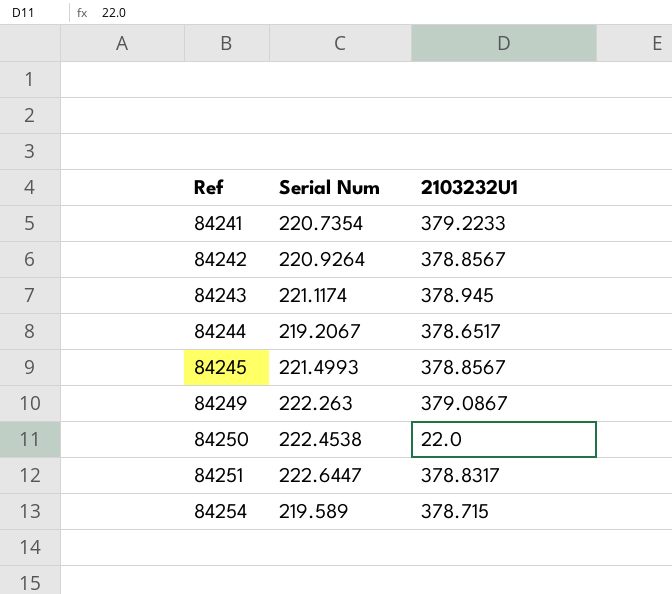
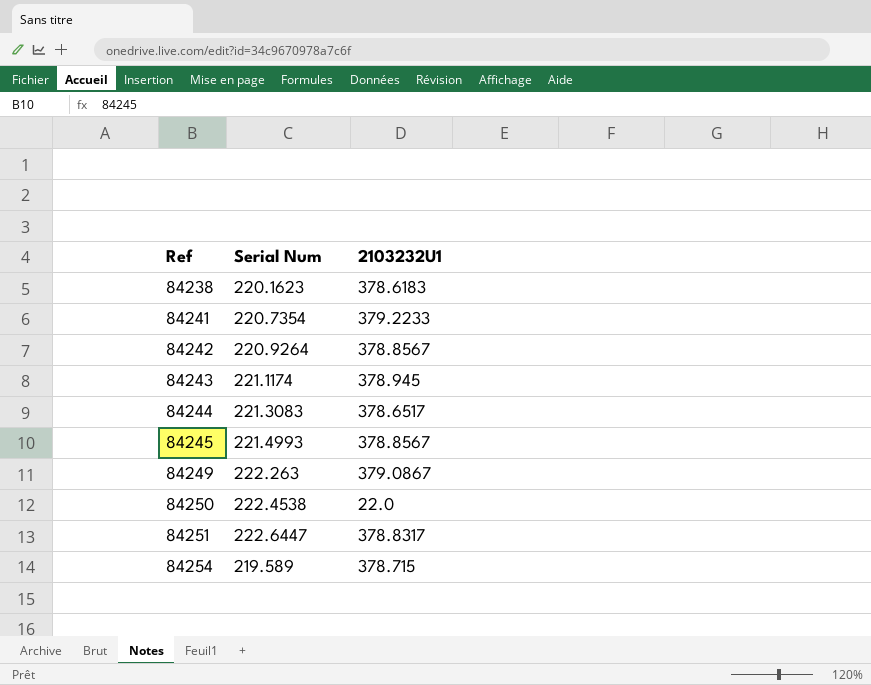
row 84238: none -> 220.1623 | 378.6183
84244 | Serial Num: 219.2067 -> 221.3083

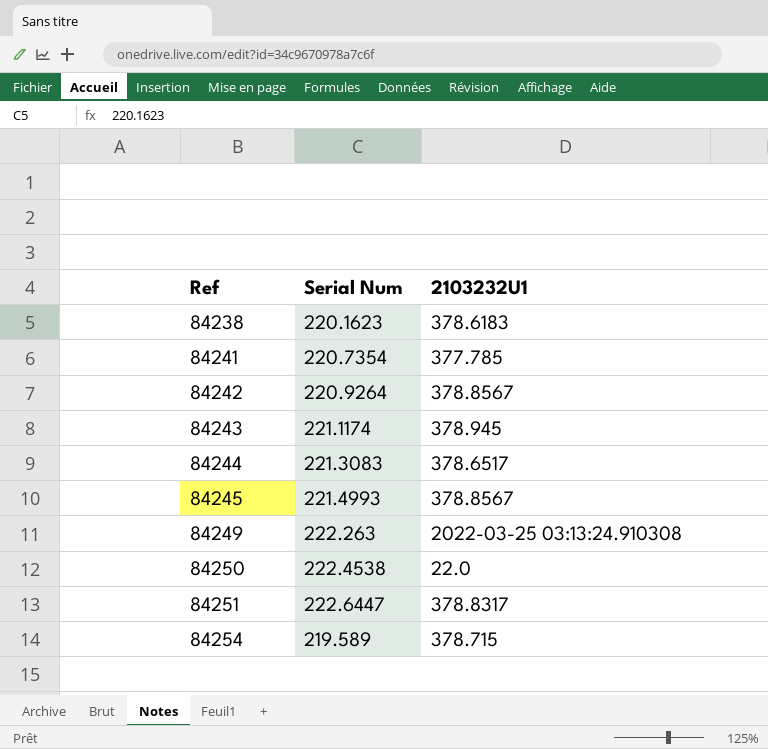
84241 | 2103232U1: 379.2233 -> 377.785
84249 | 2103232U1: 379.0867 -> 2022-03-25 03:13:24.910308

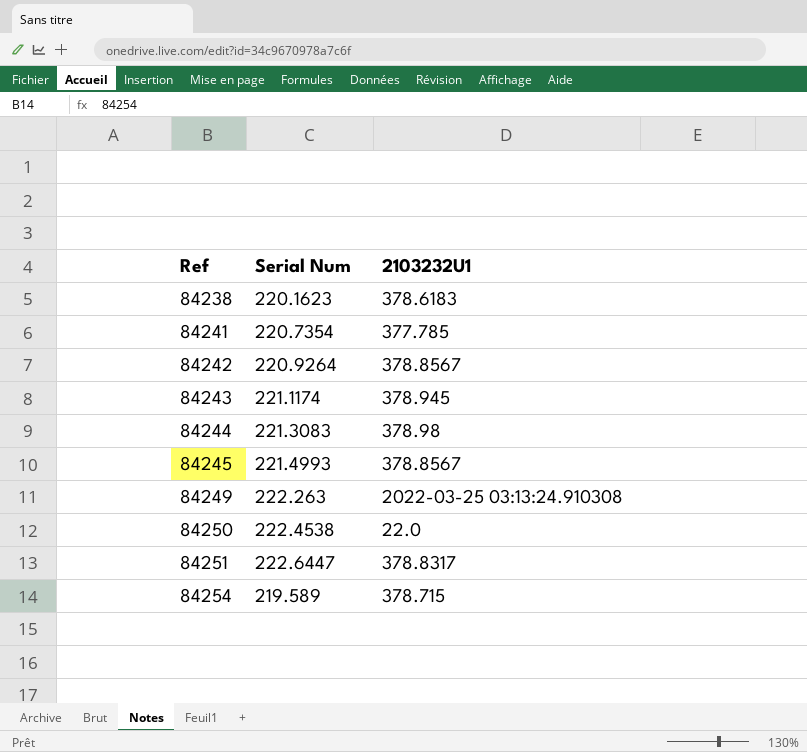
84244 | 2103232U1: 378.6517 -> 378.98

